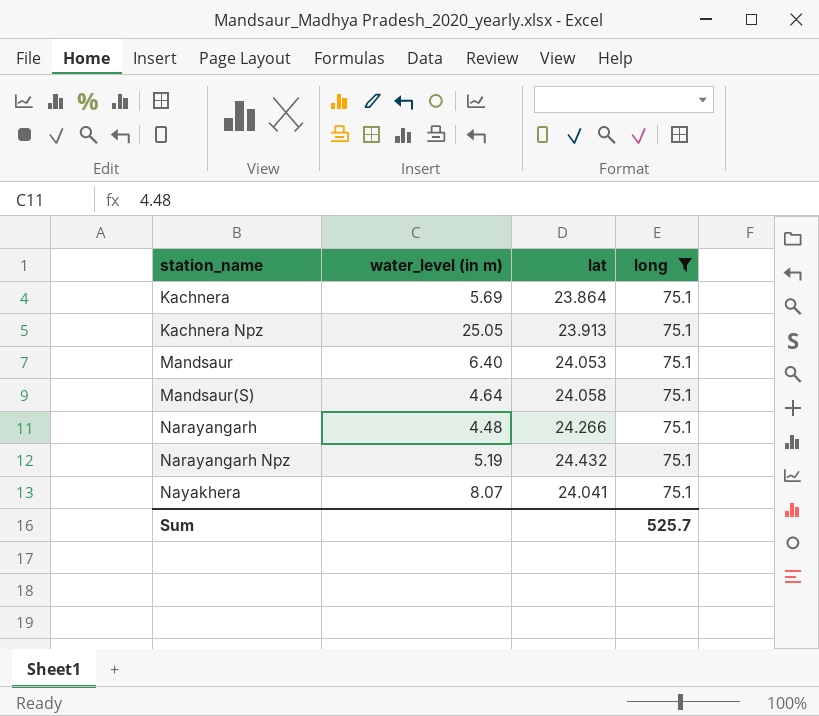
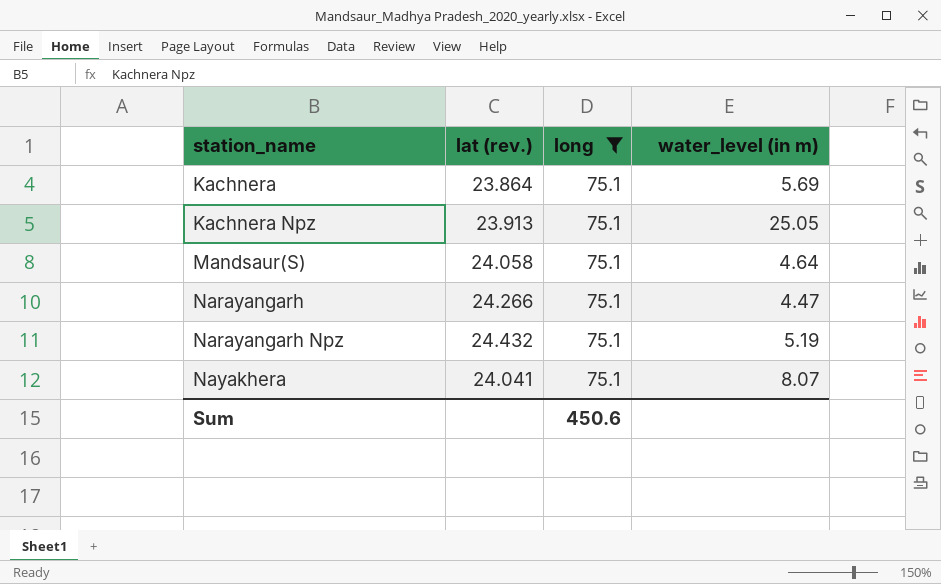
column name: lat -> lat (rev.)
column water_level (in m) | position: 2 -> 4
row Mandsaur: 6.40 | 24.053 | 75.1 -> none
Narayangarh | water_level (in m): 4.48 -> 4.47
Sum | long: 525.7 -> 450.6

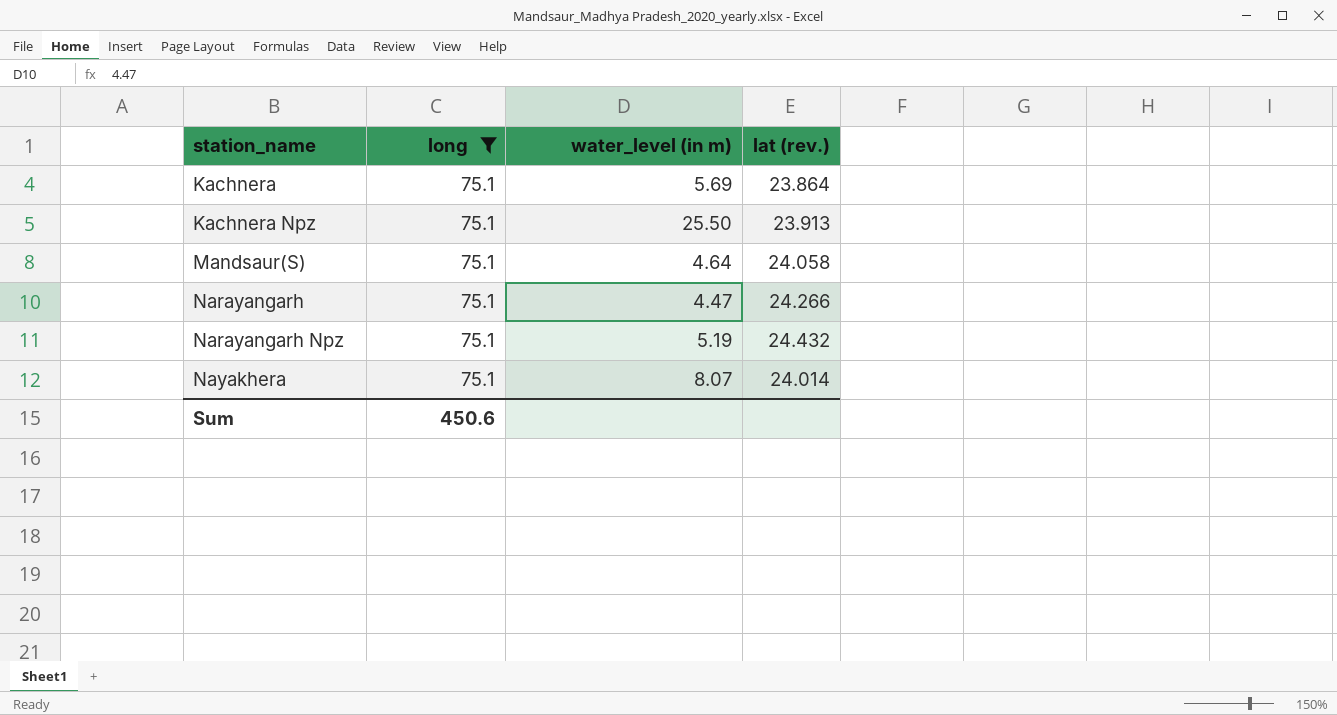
column lat (rev.) | position: 2 -> 4
Kachnera Npz | water_level (in m): 25.05 -> 25.50
Nayakhera | lat (rev.): 24.041 -> 24.014

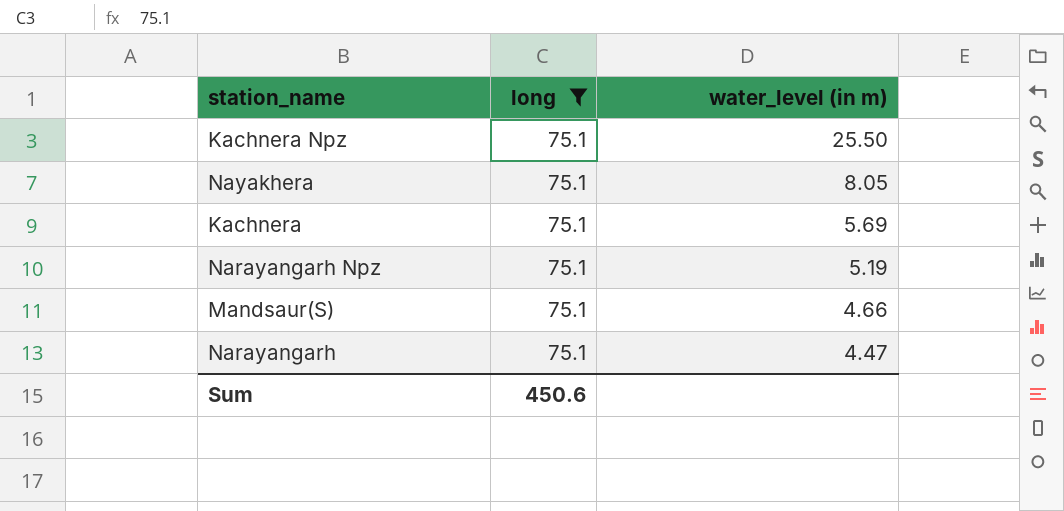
row order: station_name ascending -> water_level (in m) descending
column lat (rev.) | position: 4 -> none
Nayakhera | water_level (in m): 8.07 -> 8.05
Mandsaur(S) | water_level (in m): 4.64 -> 4.66

